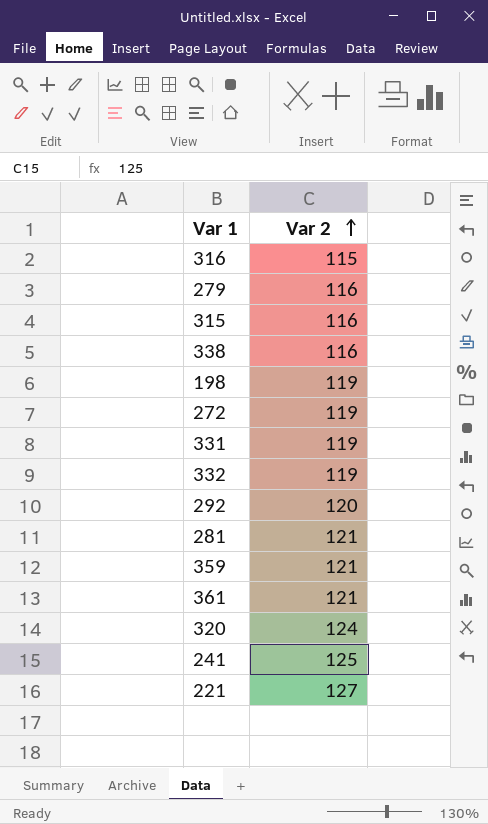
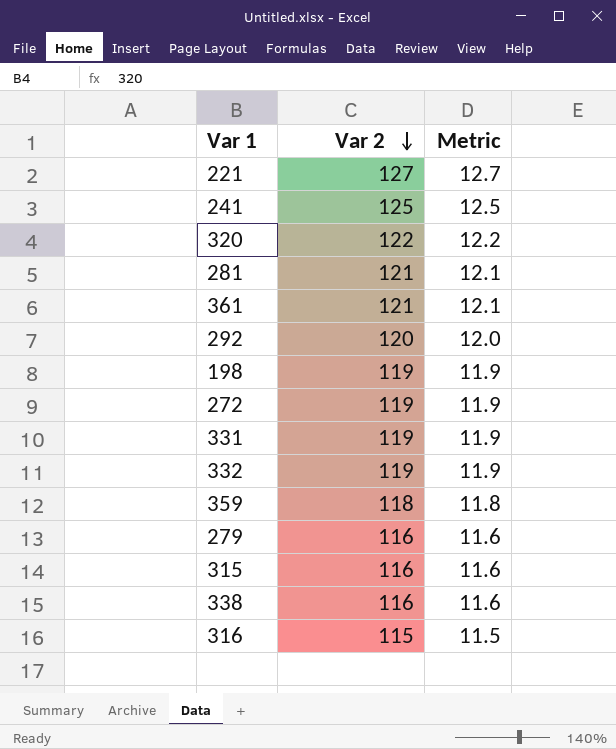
row order: Var 2 ascending -> Var 2 descending
column Metric | formula: none -> [Var 2] * 0.1
320 | Var 2: 124 -> 122
359 | Var 2: 121 -> 118

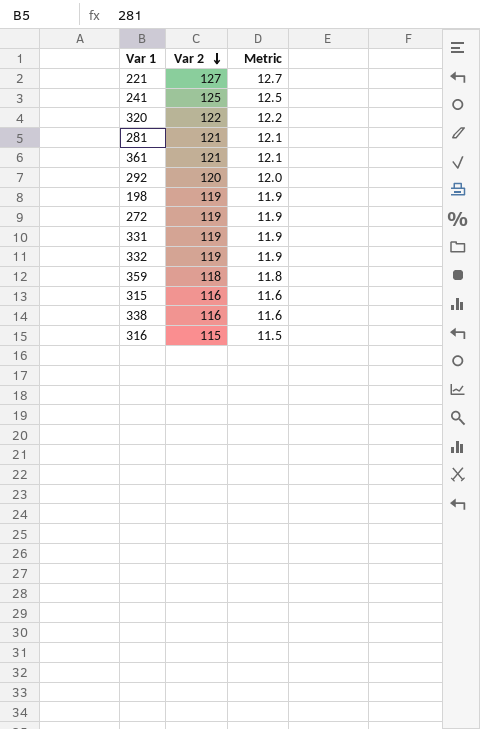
row 279: 116 | 11.6 -> none

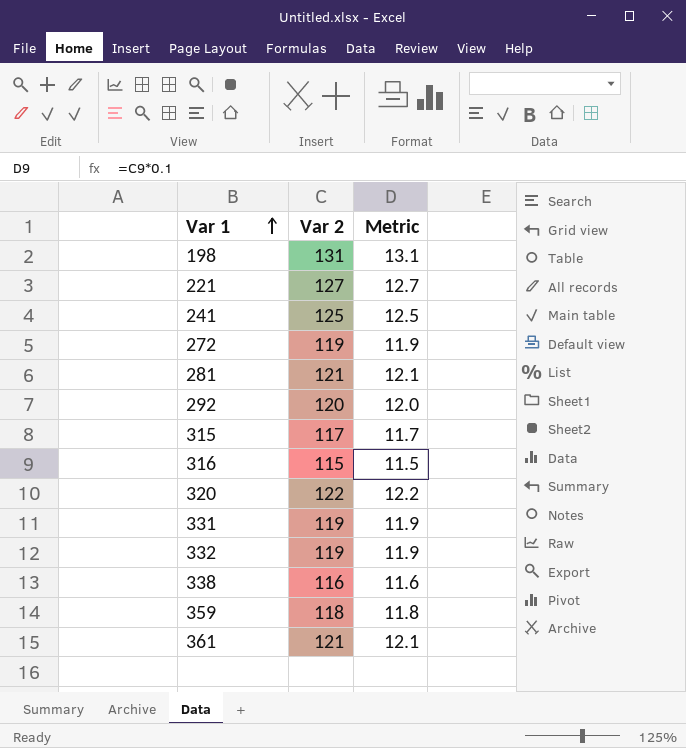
row order: Var 2 descending -> Var 1 ascending
198 | Var 2: 119 -> 131
198 | Metric: 11.9 -> 13.1
315 | Var 2: 116 -> 117
315 | Metric: 11.6 -> 11.7

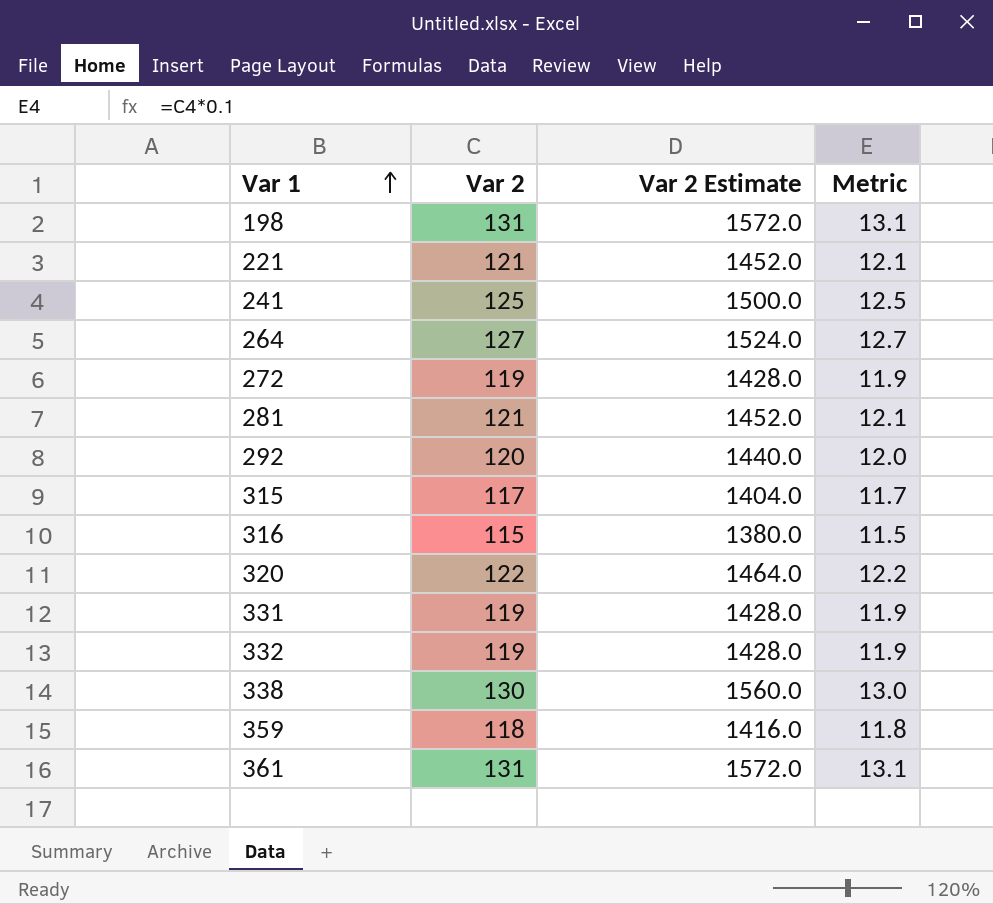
column Var 2 Estimate | formula: none -> [Var 2] * 12
221 | Var 2: 127 -> 121
221 | Metric: 12.7 -> 12.1
row 264: none -> 127 | 1524.0 | 12.7
338 | Var 2: 116 -> 130
338 | Metric: 11.6 -> 13.0
361 | Var 2: 121 -> 131
361 | Metric: 12.1 -> 13.1

